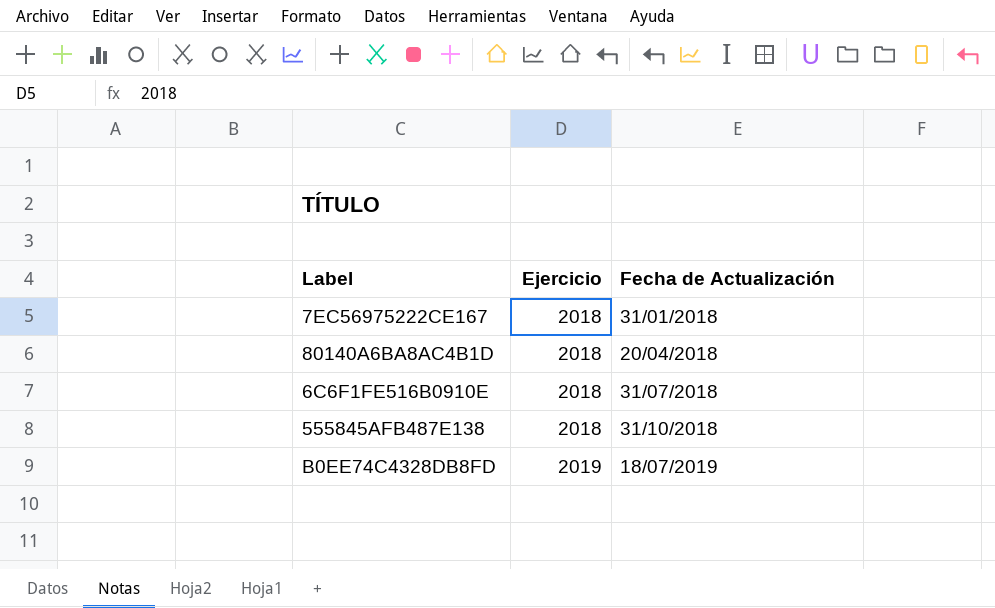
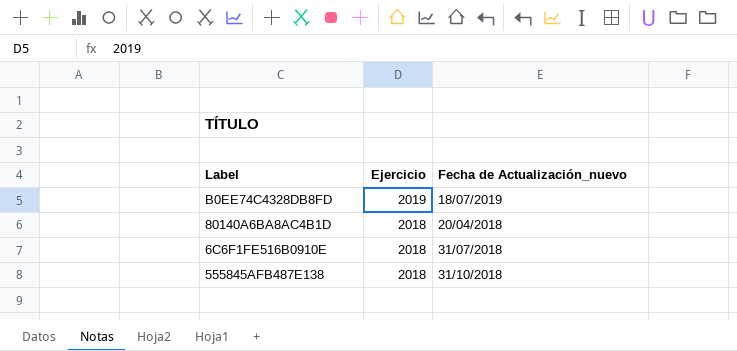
row order: Ejercicio ascending -> Ejercicio descending
column name: Fecha de Actualización -> Fecha de Actualización_nuevo
row 7EC56975222CE167: 2018 | 31/01/2018 -> none

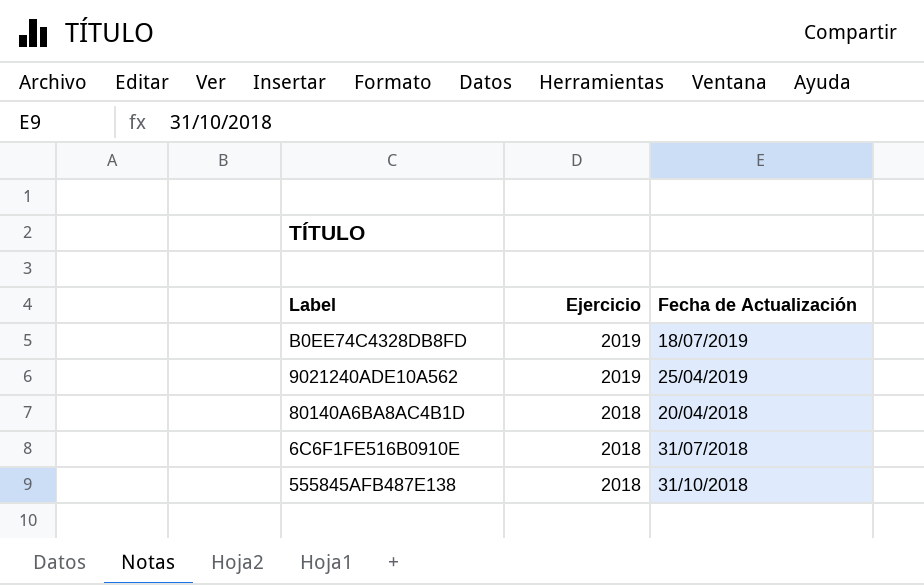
column name: Fecha de Actualización_nuevo -> Fecha de Actualización
row 9021240ADE10A562: none -> 2019 | 25/04/2019

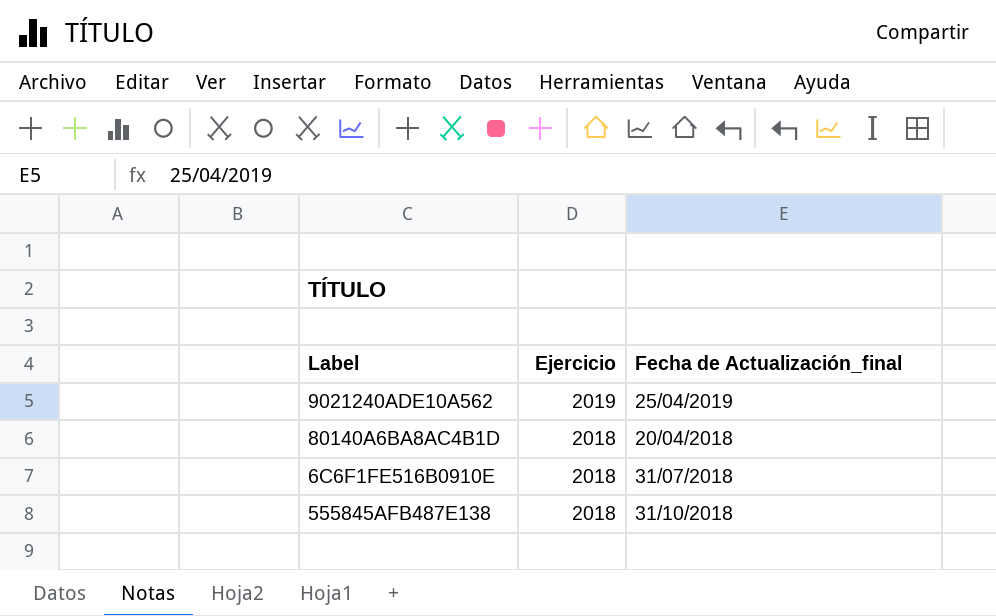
column name: Fecha de Actualización -> Fecha de Actualización_final
row B0EE74C4328DB8FD: 2019 | 18/07/2019 -> none

